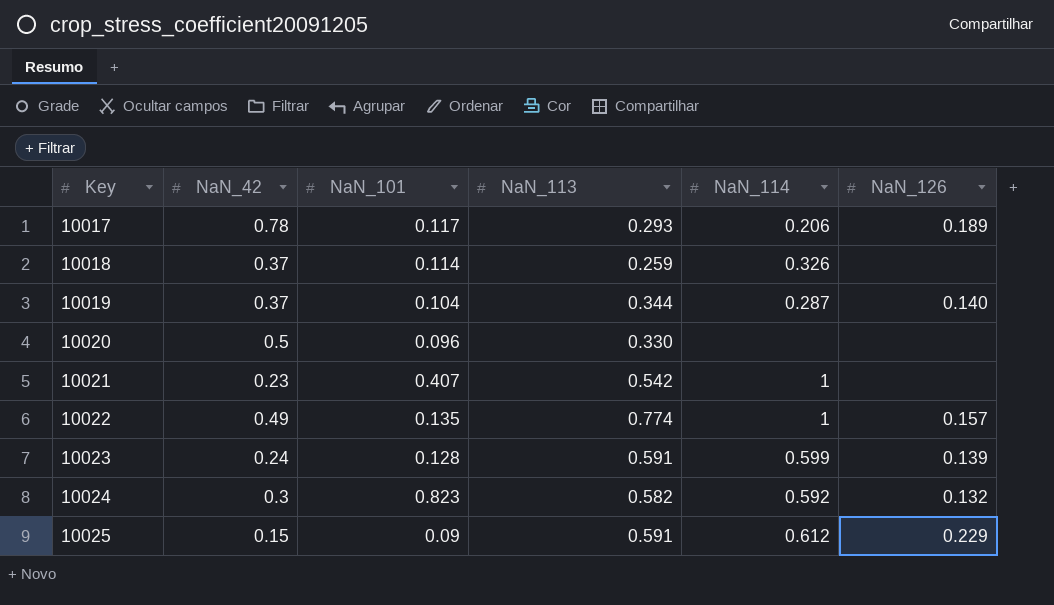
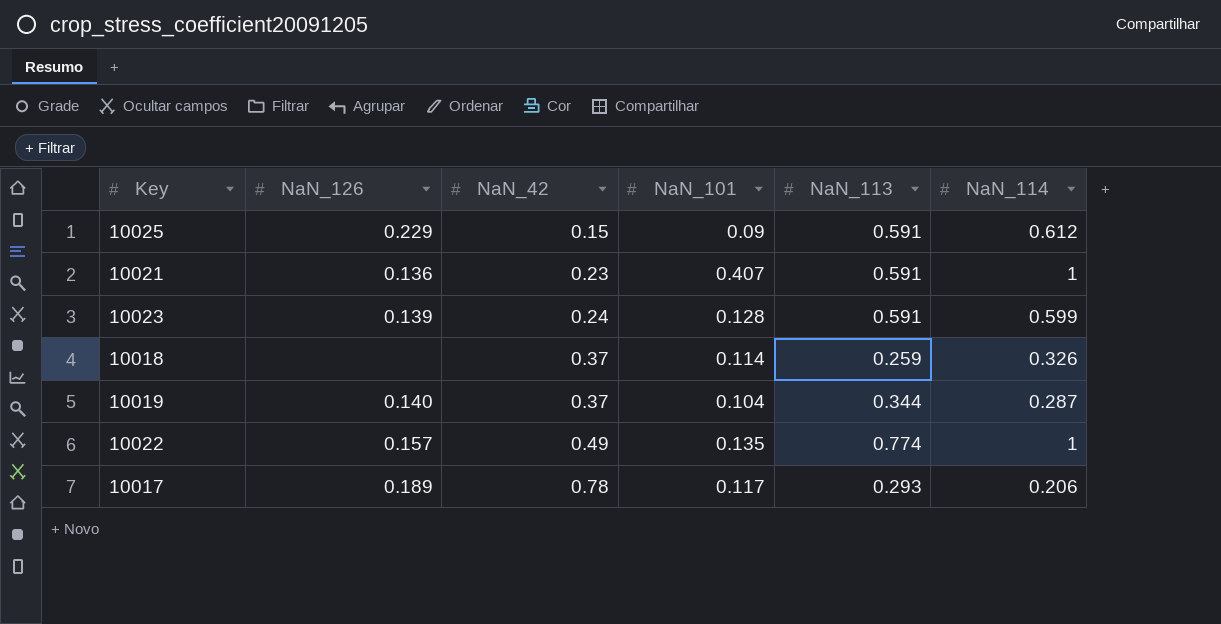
row order: Key ascending -> NaN_42 ascending
column NaN_126 | position: 6 -> 2
row 10020: 0.5 | 0.096 | 0.330 | none | none -> none
row 10024: 0.3 | 0.823 | 0.582 | 0.592 | 0.132 -> none
10021 | NaN_126: none -> 0.136
10021 | NaN_113: 0.542 -> 0.591

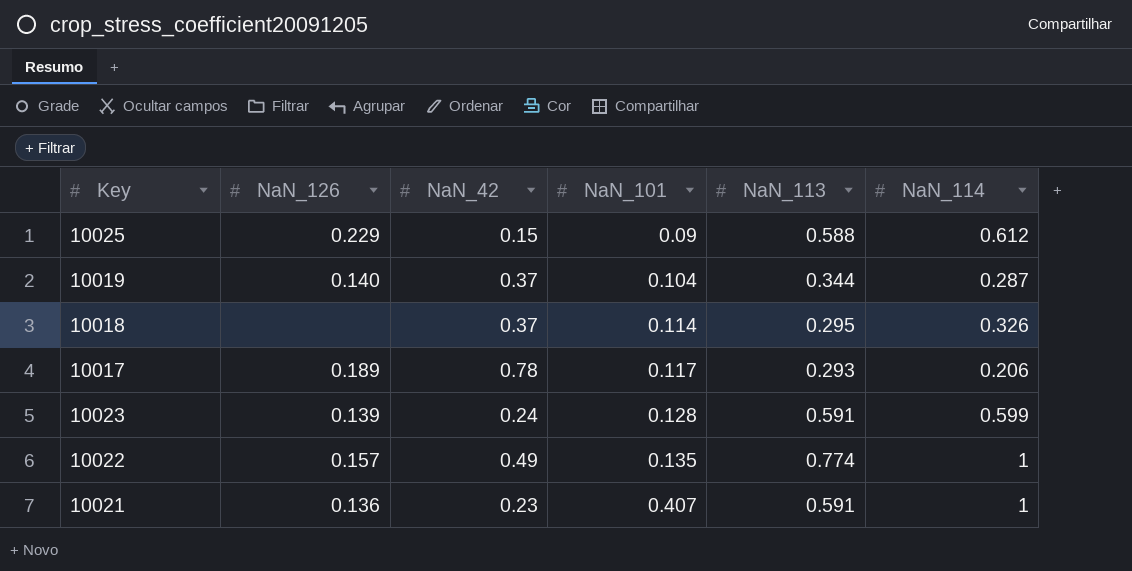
row order: NaN_42 ascending -> NaN_101 ascending
10025 | NaN_113: 0.591 -> 0.588
10018 | NaN_113: 0.259 -> 0.295

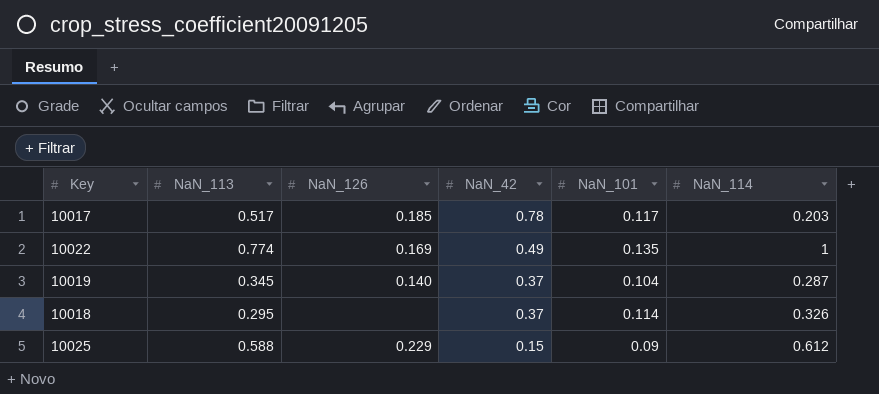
row order: NaN_101 ascending -> NaN_42 descending
column NaN_113 | position: 5 -> 2
row 10023: 0.139 | 0.24 | 0.128 | 0.591 | 0.599 -> none
row 10021: 0.136 | 0.23 | 0.407 | 0.591 | 1 -> none
10017 | NaN_113: 0.293 -> 0.517
10017 | NaN_126: 0.189 -> 0.185
10017 | NaN_114: 0.206 -> 0.203
10022 | NaN_126: 0.157 -> 0.169
10019 | NaN_113: 0.344 -> 0.345

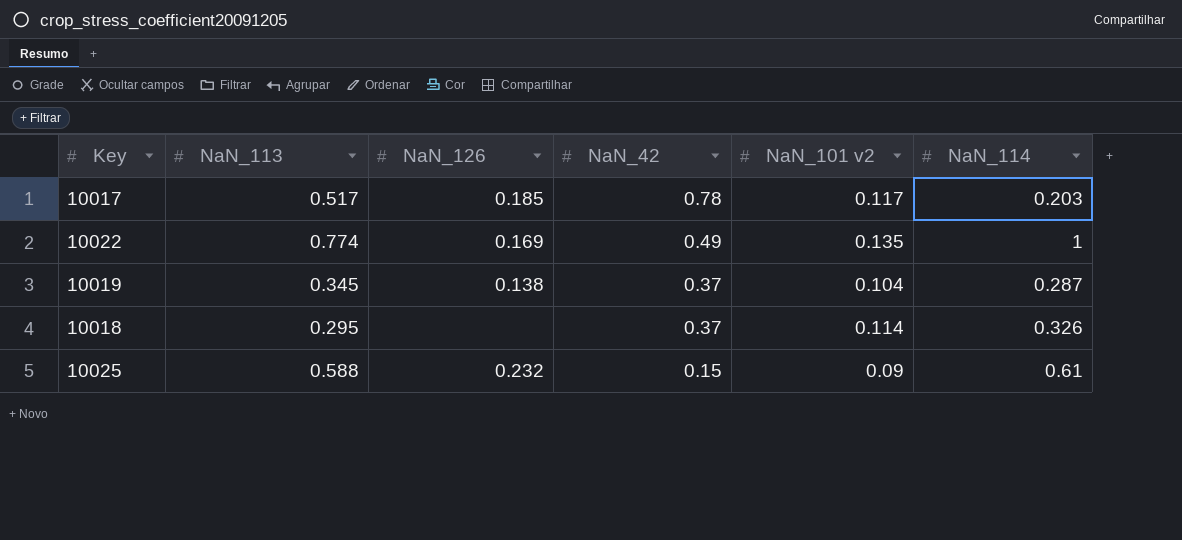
column name: NaN_101 -> NaN_101 v2
10019 | NaN_126: 0.140 -> 0.138
10025 | NaN_126: 0.229 -> 0.232
10025 | NaN_114: 0.612 -> 0.61

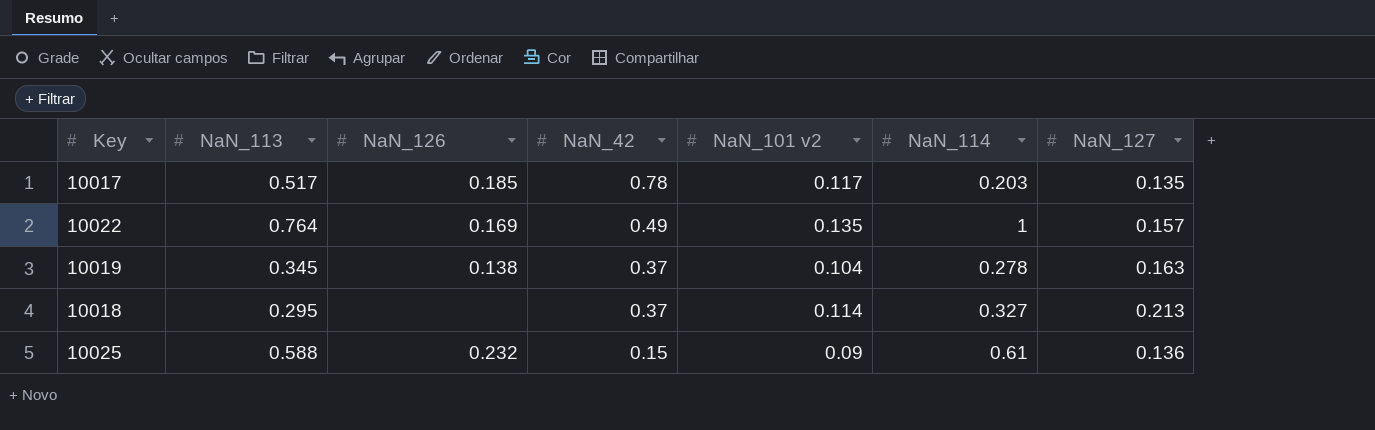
column NaN_127 | position: none -> 7
10022 | NaN_113: 0.774 -> 0.764
10019 | NaN_114: 0.287 -> 0.278
10018 | NaN_114: 0.326 -> 0.327

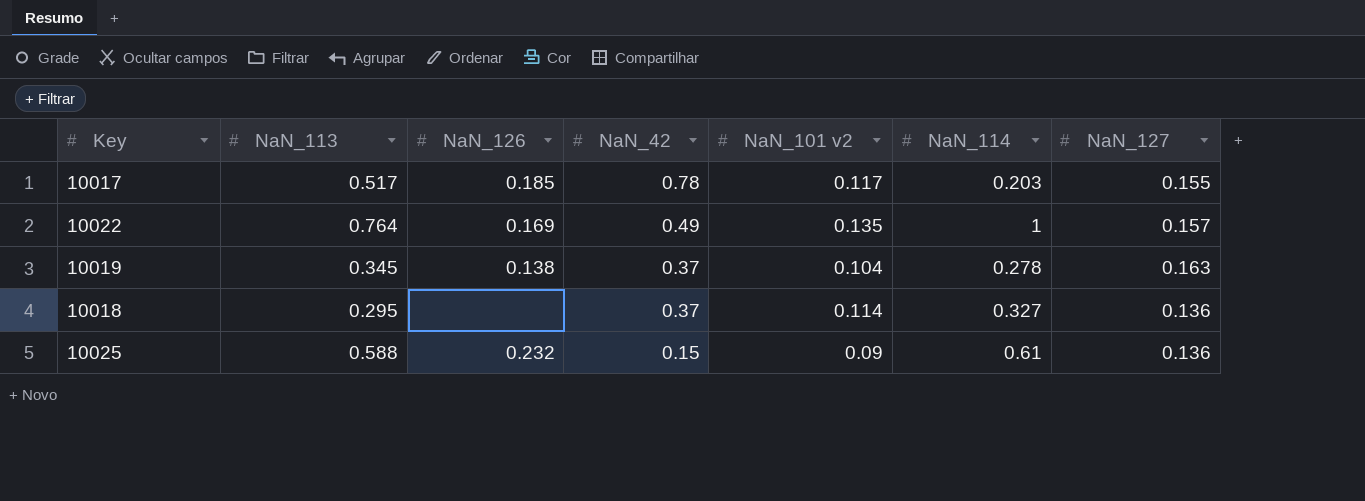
10017 | NaN_127: 0.135 -> 0.155
10018 | NaN_127: 0.213 -> 0.136

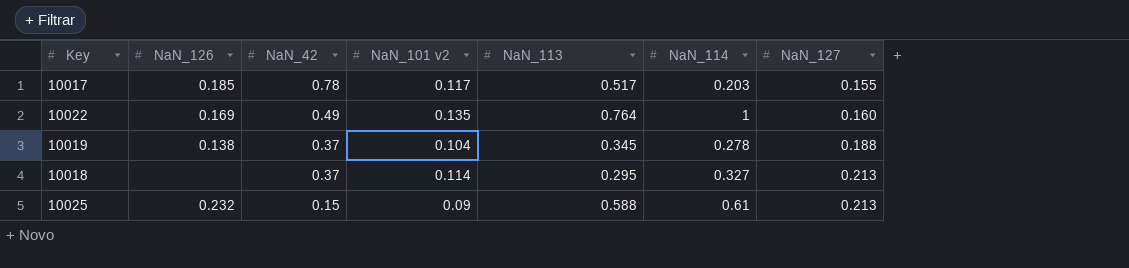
column NaN_113 | position: 2 -> 5
10022 | NaN_127: 0.157 -> 0.160
10019 | NaN_127: 0.163 -> 0.188
10018 | NaN_127: 0.136 -> 0.213
10025 | NaN_127: 0.136 -> 0.213

